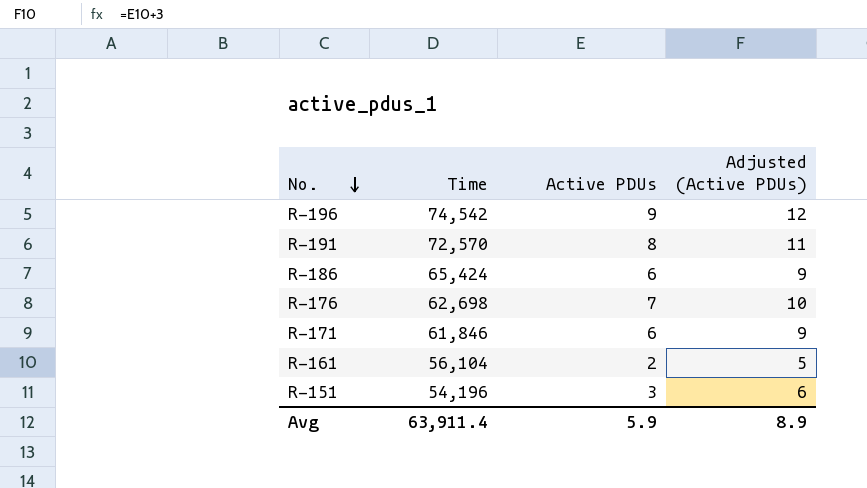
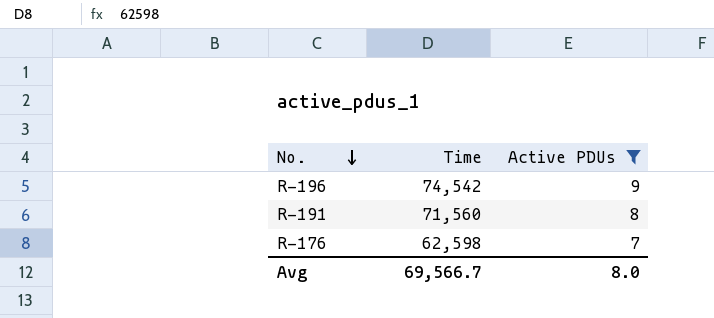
filter: none -> Active PDUs >= 7
column Adjusted (Active PDUs) | formula: [Active PDUs] + 3 -> none
R-191 | Time: 72,570 -> 71,560
R-176 | Time: 62,698 -> 62,598
Avg | Time: 63,911.4 -> 69,566.7
Avg | Active PDUs: 5.9 -> 8.0

